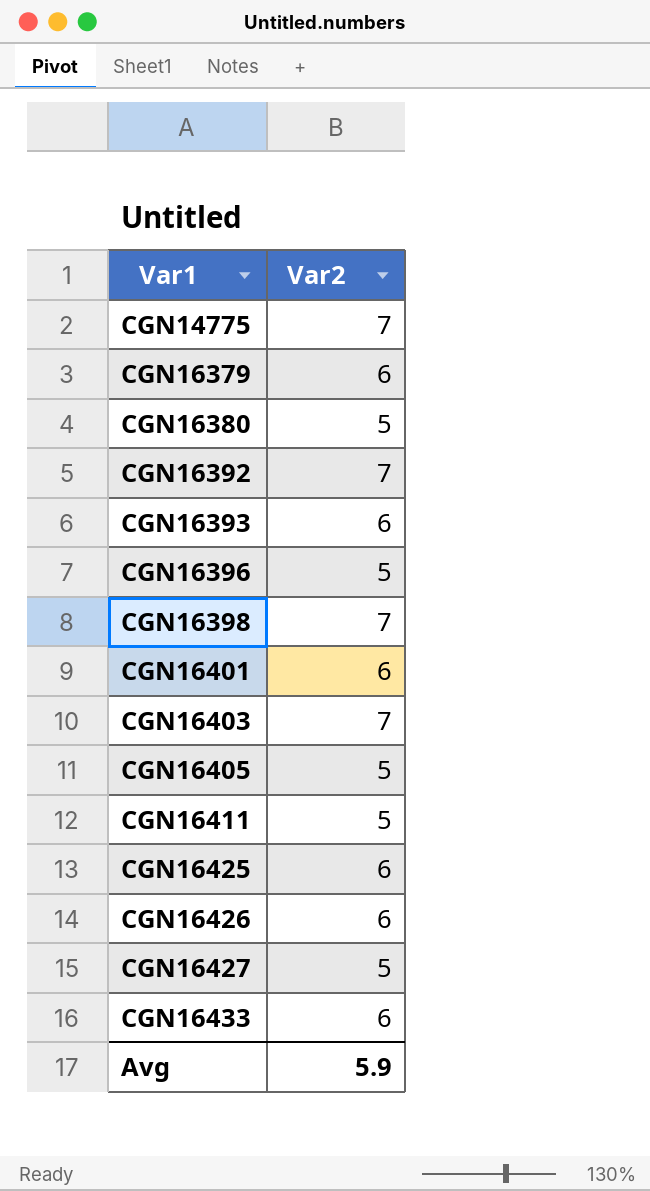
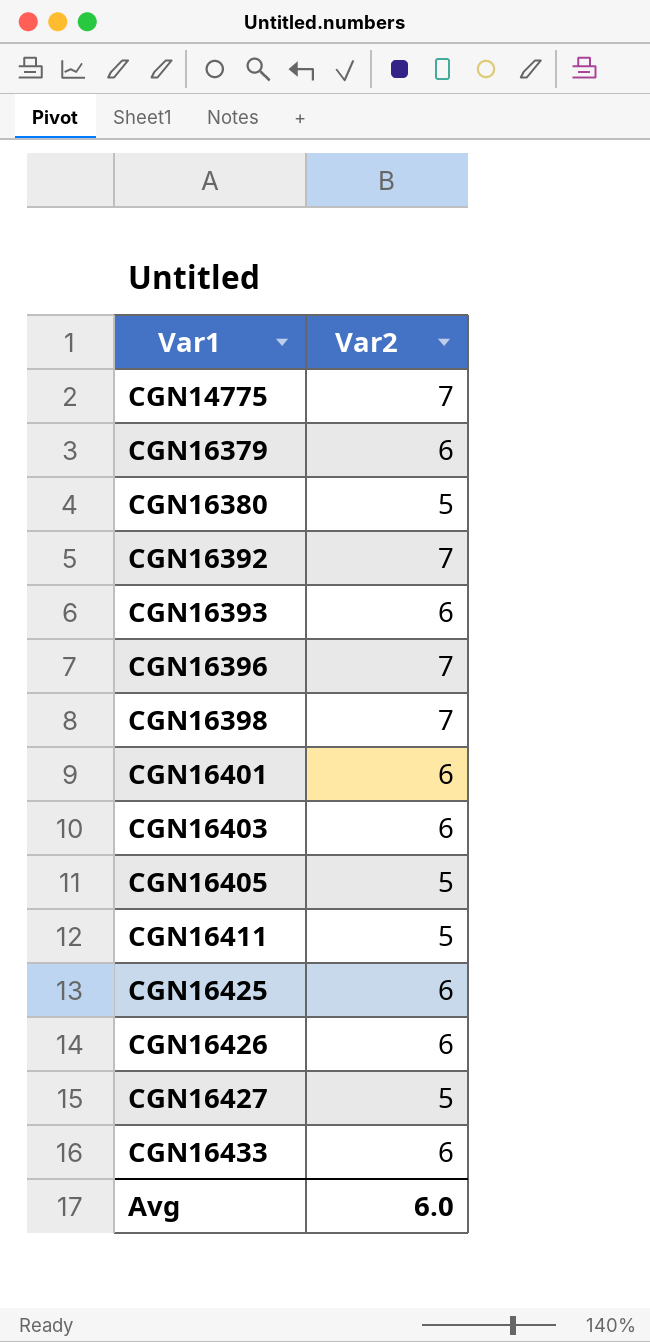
CGN16396 | Var2: 5 -> 7
CGN16403 | Var2: 7 -> 6
Avg | Var2: 5.9 -> 6.0

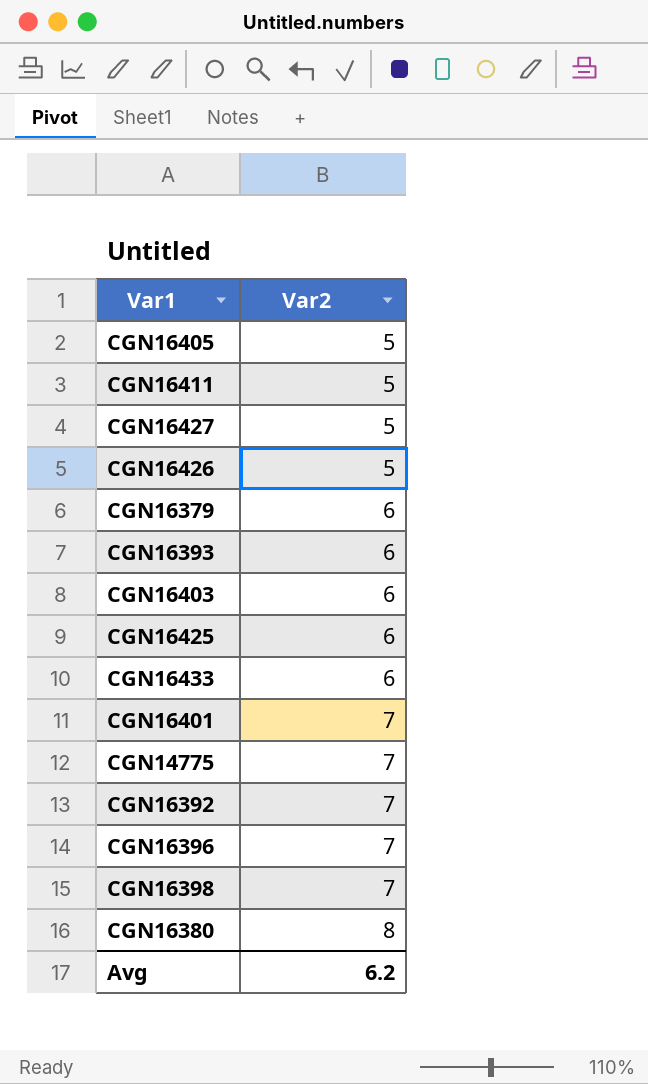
row order: Var1 ascending -> Var2 ascending
CGN16426 | Var2: 6 -> 5
CGN16401 | Var2: 6 -> 7
CGN16380 | Var2: 5 -> 8
Avg | Var2: 6.0 -> 6.2

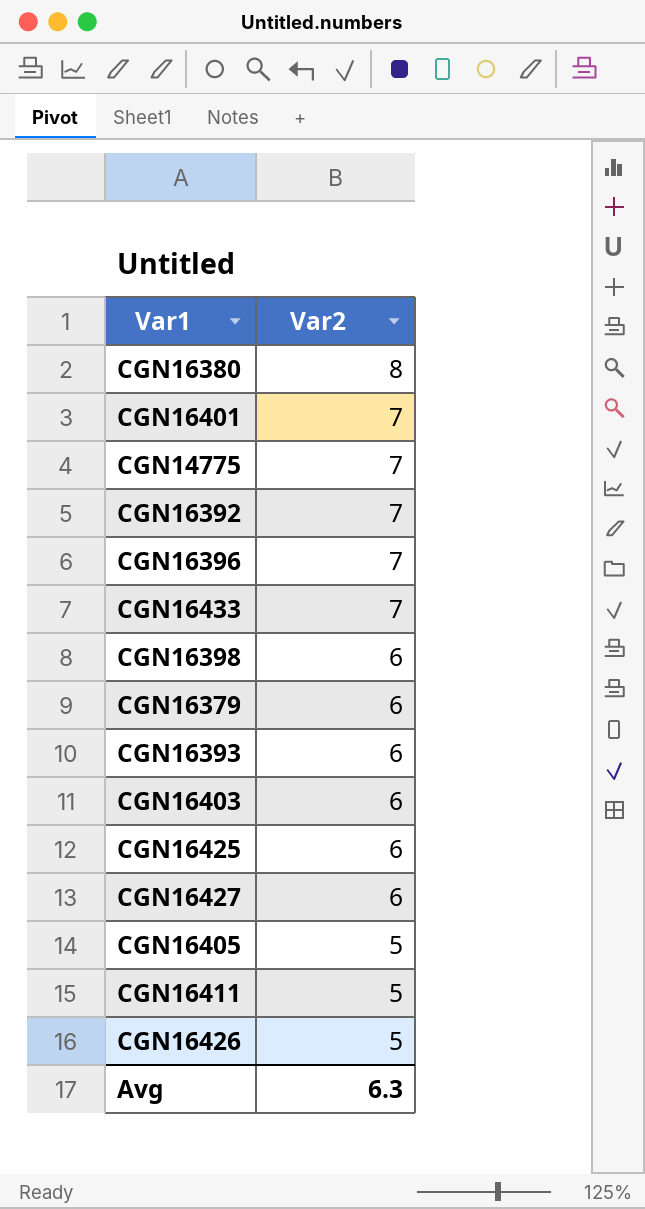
row order: Var2 ascending -> Var2 descending
CGN16433 | Var2: 6 -> 7
CGN16398 | Var2: 7 -> 6
CGN16427 | Var2: 5 -> 6
Avg | Var2: 6.2 -> 6.3

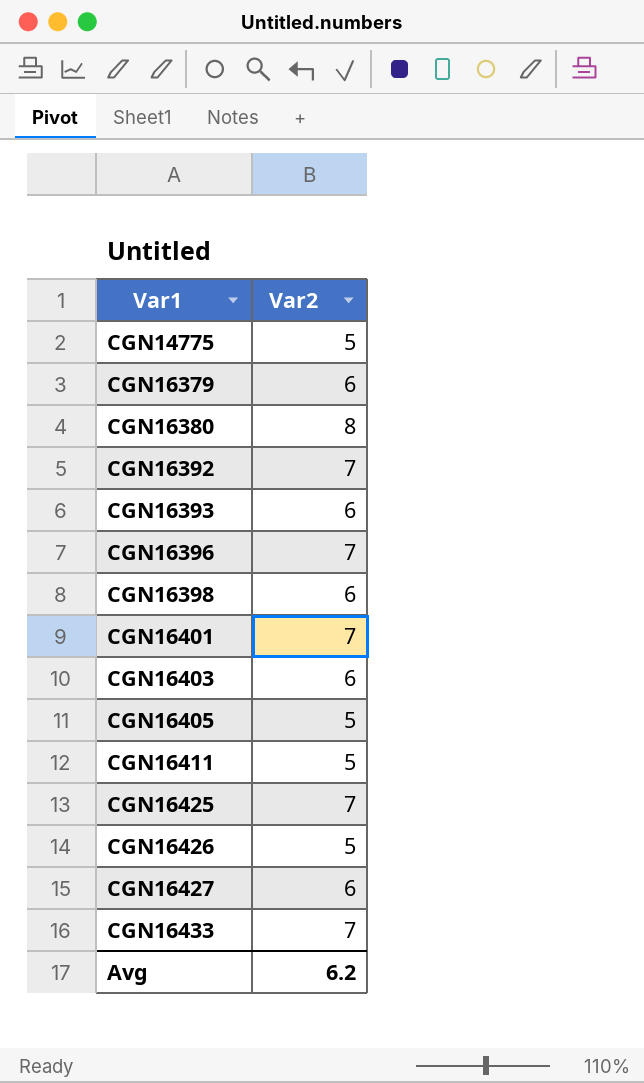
row order: Var2 descending -> Var1 ascending
CGN14775 | Var2: 7 -> 5
CGN16425 | Var2: 6 -> 7
Avg | Var2: 6.3 -> 6.2

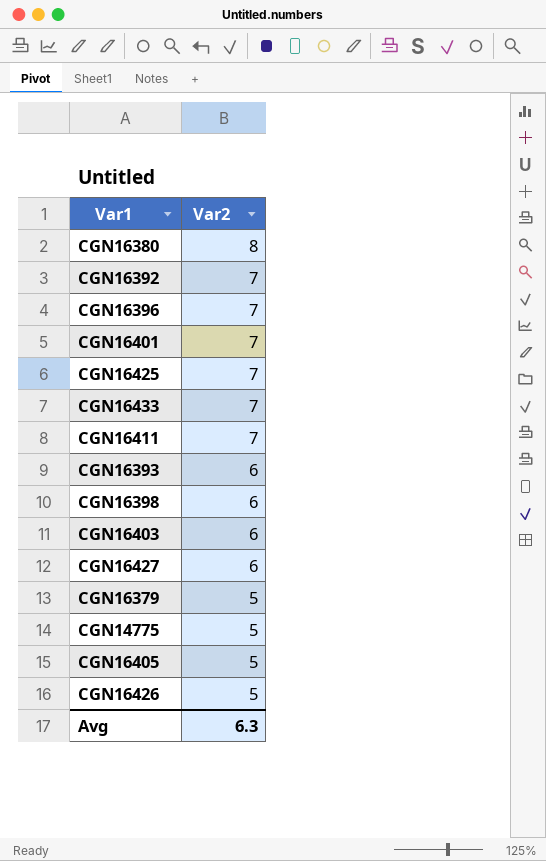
row order: Var1 ascending -> Var2 descending
CGN16411 | Var2: 5 -> 7
CGN16379 | Var2: 6 -> 5
Avg | Var2: 6.2 -> 6.3

